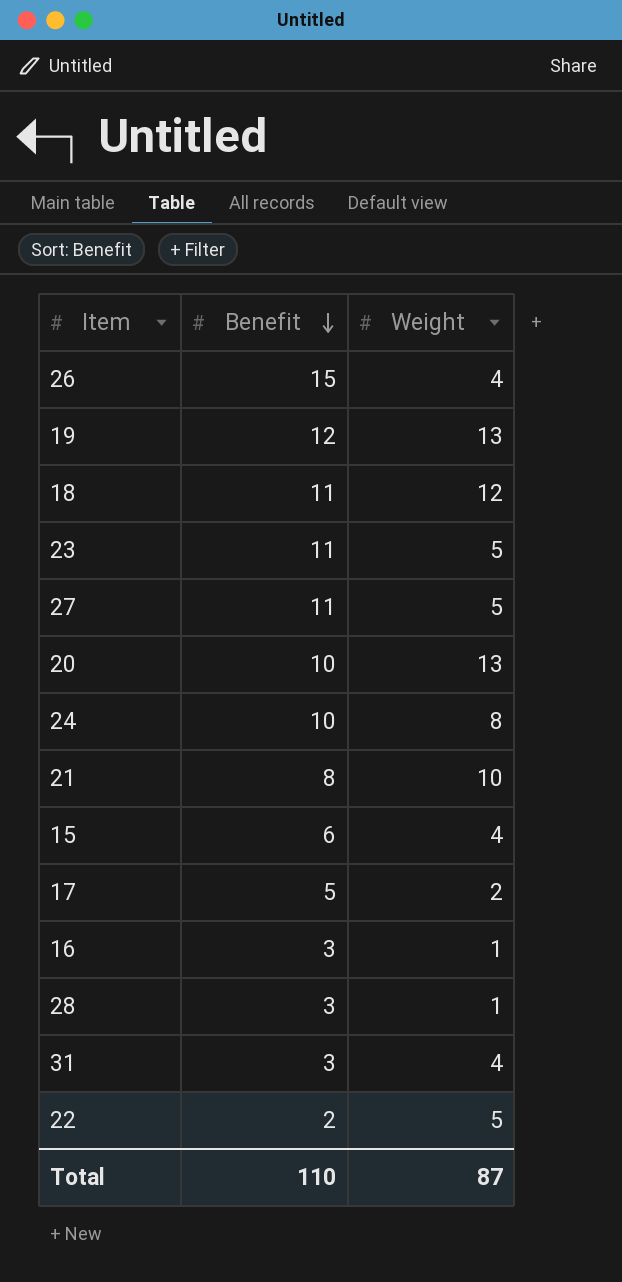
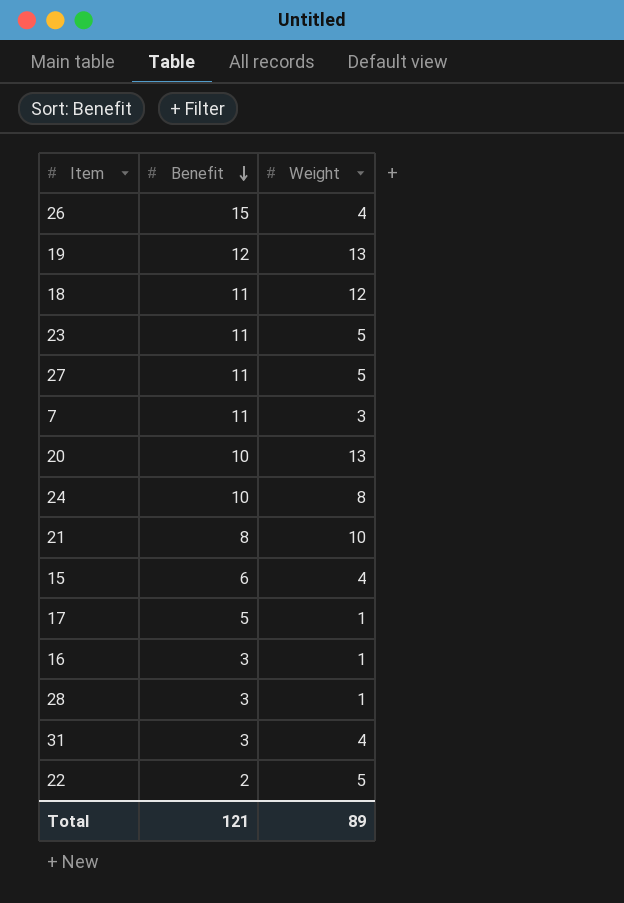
row 7: none -> 11 | 3
17 | Weight: 2 -> 1
Total | Benefit: 110 -> 121
Total | Weight: 87 -> 89

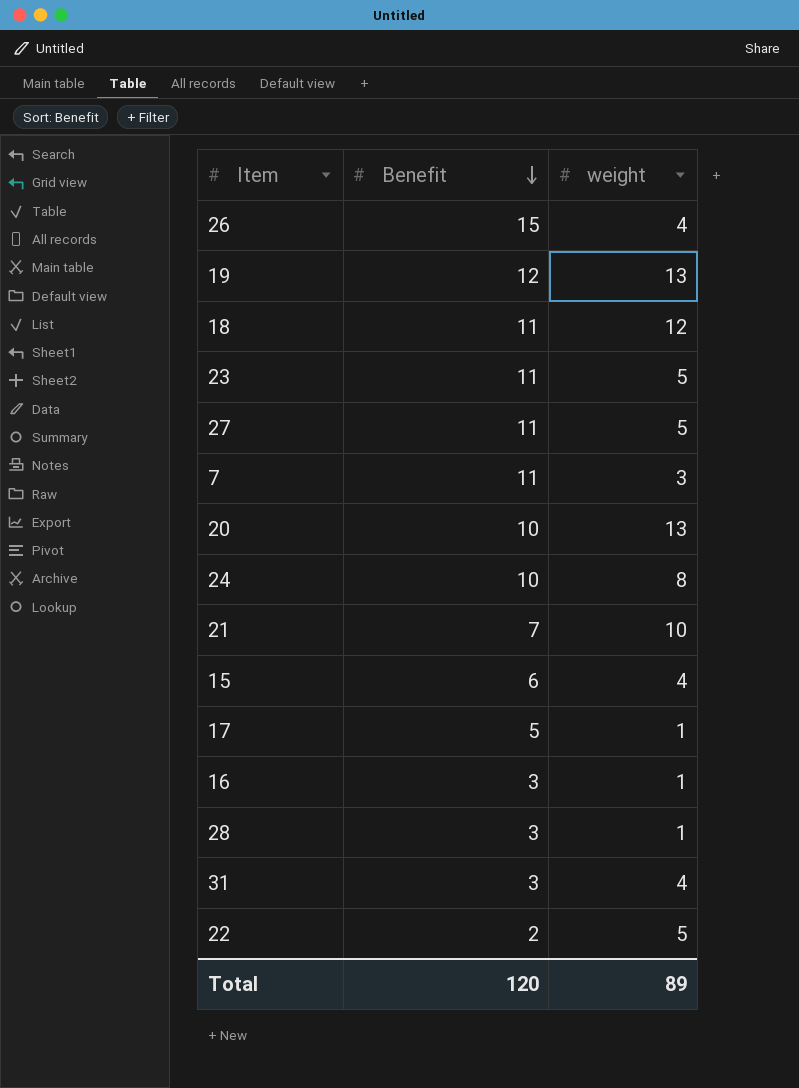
column name: Weight -> weight
21 | Benefit: 8 -> 7
Total | Benefit: 121 -> 120

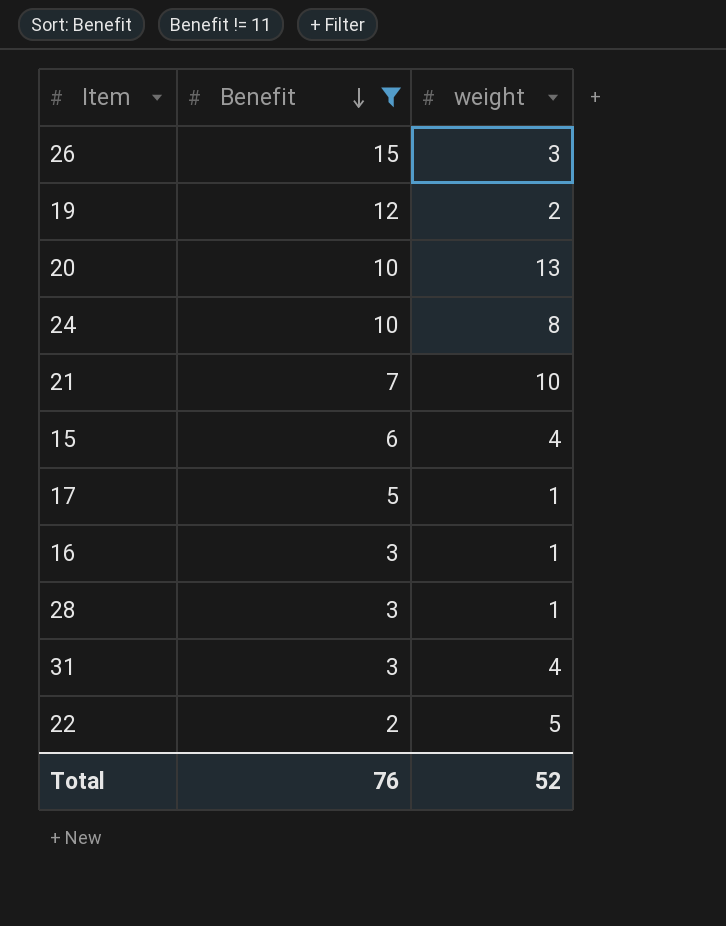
filter: none -> Benefit != 11
26 | weight: 4 -> 3
19 | weight: 13 -> 2
Total | Benefit: 120 -> 76
Total | weight: 89 -> 52

